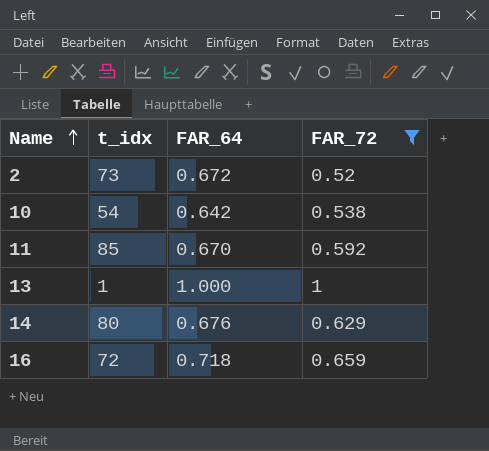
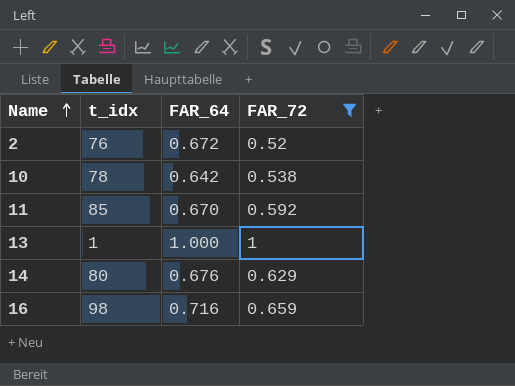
2 | t_idx: 73 -> 76
10 | t_idx: 54 -> 78
16 | t_idx: 72 -> 98
16 | FAR_64: 0.718 -> 0.716

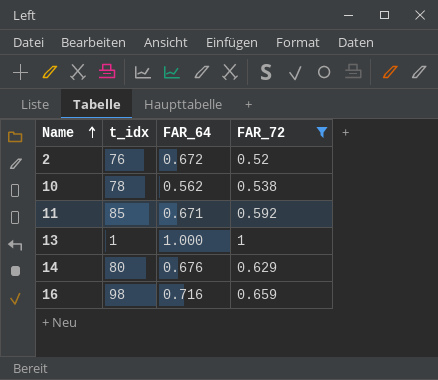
10 | FAR_64: 0.642 -> 0.562
11 | FAR_64: 0.670 -> 0.671

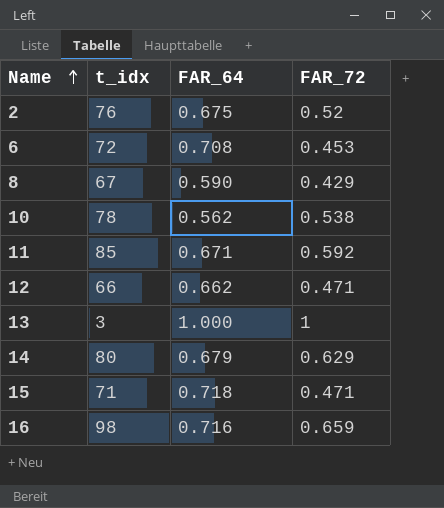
filter: FAR_72 >= 0.52 -> none
2 | FAR_64: 0.672 -> 0.675
13 | t_idx: 1 -> 3
14 | FAR_64: 0.676 -> 0.679

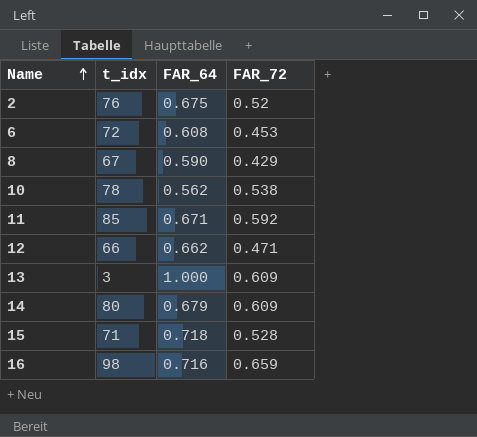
6 | FAR_64: 0.708 -> 0.608
13 | FAR_72: 1 -> 0.609
14 | FAR_72: 0.629 -> 0.609
15 | FAR_72: 0.471 -> 0.528

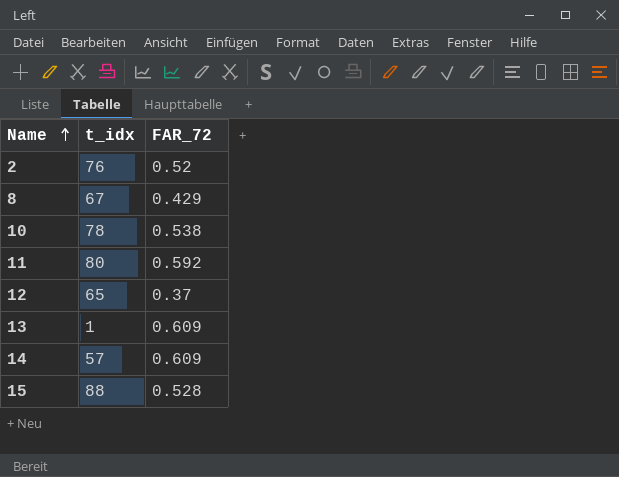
column FAR_64 | position: 3 -> none
row 6: 72 | 0.608 | 0.453 -> none
row 16: 98 | 0.716 | 0.659 -> none
11 | t_idx: 85 -> 80
12 | t_idx: 66 -> 65
12 | FAR_72: 0.471 -> 0.37
13 | t_idx: 3 -> 1
14 | t_idx: 80 -> 57
15 | t_idx: 71 -> 88

